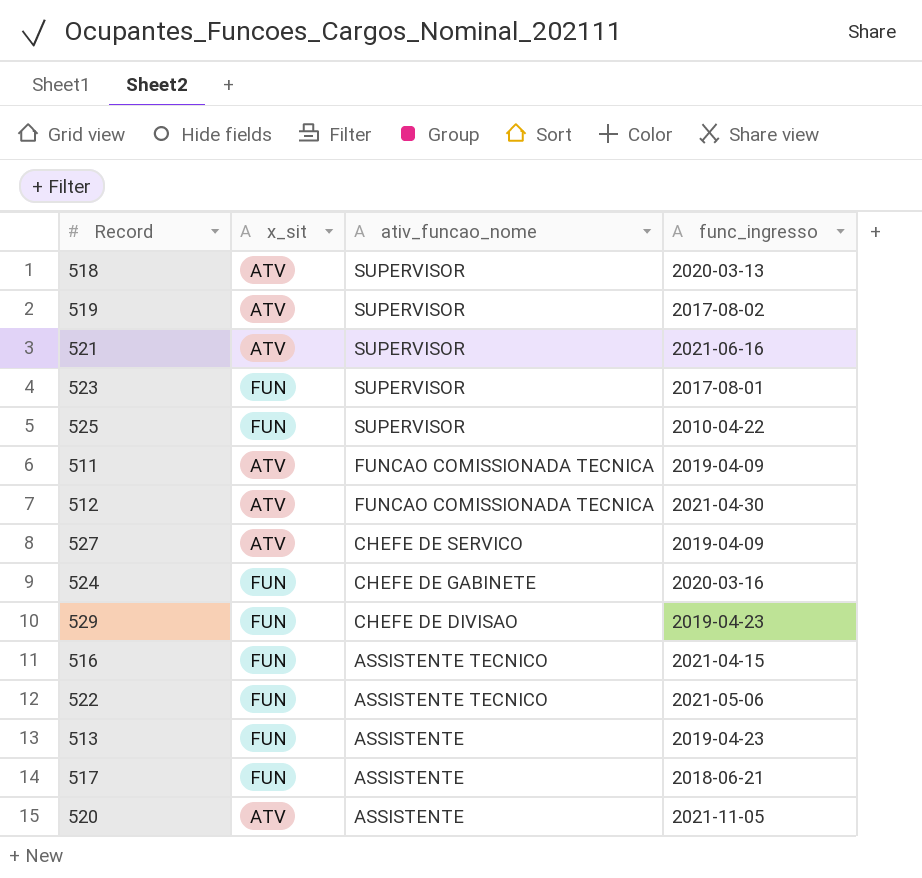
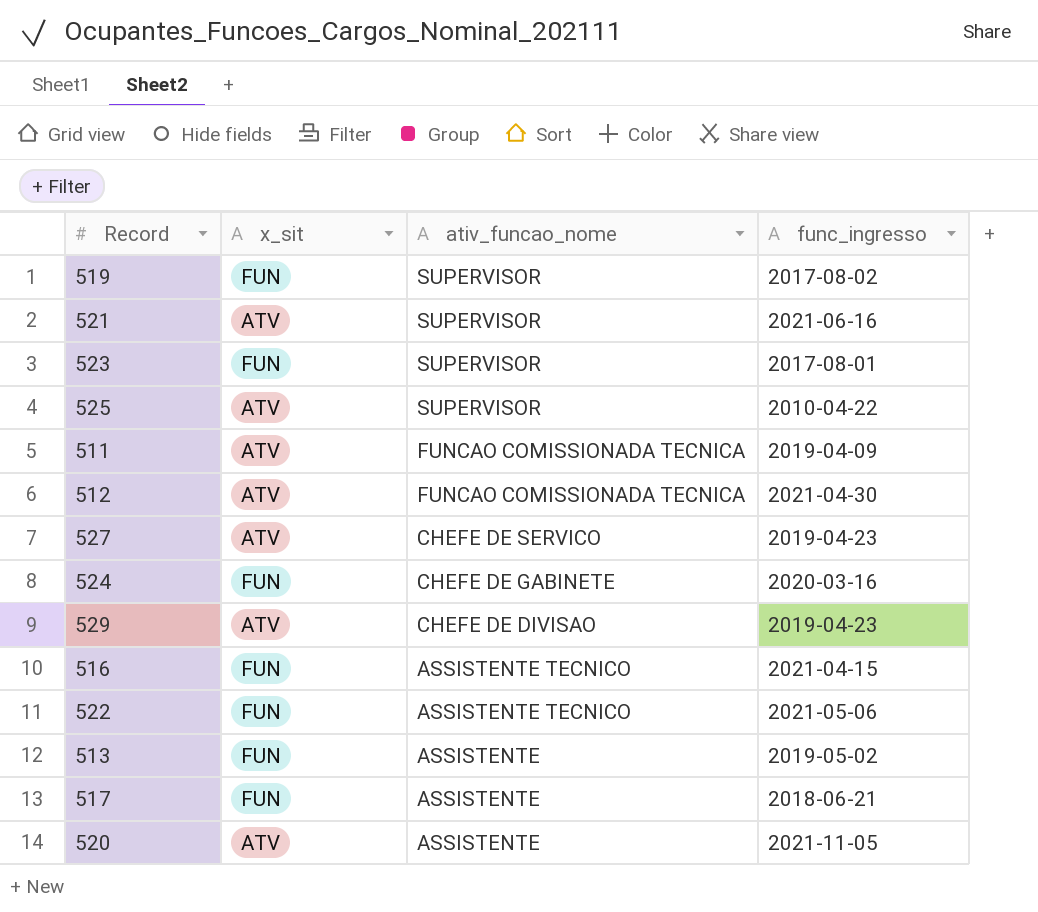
row 518: ATV | SUPERVISOR | 2020-03-13 -> none
519 | x_sit: ATV -> FUN
525 | x_sit: FUN -> ATV
527 | func_ingresso: 2019-04-09 -> 2019-04-23
529 | x_sit: FUN -> ATV
513 | func_ingresso: 2019-04-23 -> 2019-05-02

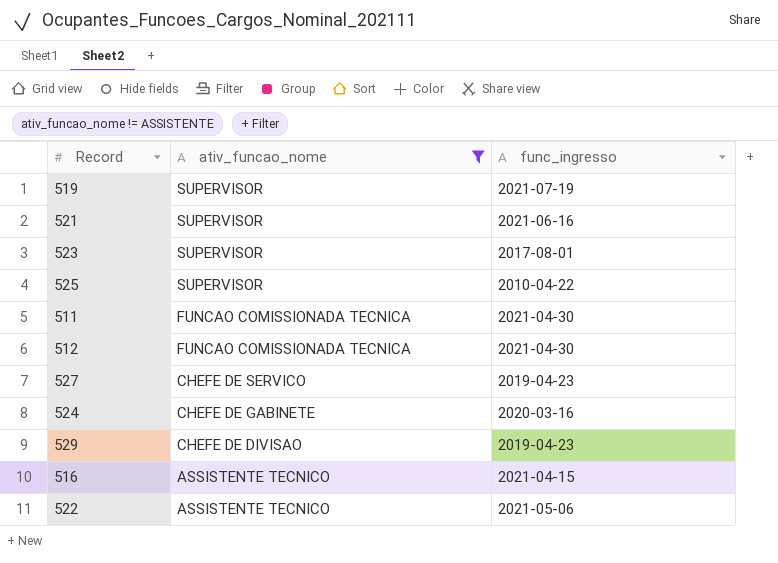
filter: none -> ativ_funcao_nome != ASSISTENTE
column x_sit | position: 2 -> none
519 | func_ingresso: 2017-08-02 -> 2021-07-19
511 | func_ingresso: 2019-04-09 -> 2021-04-30

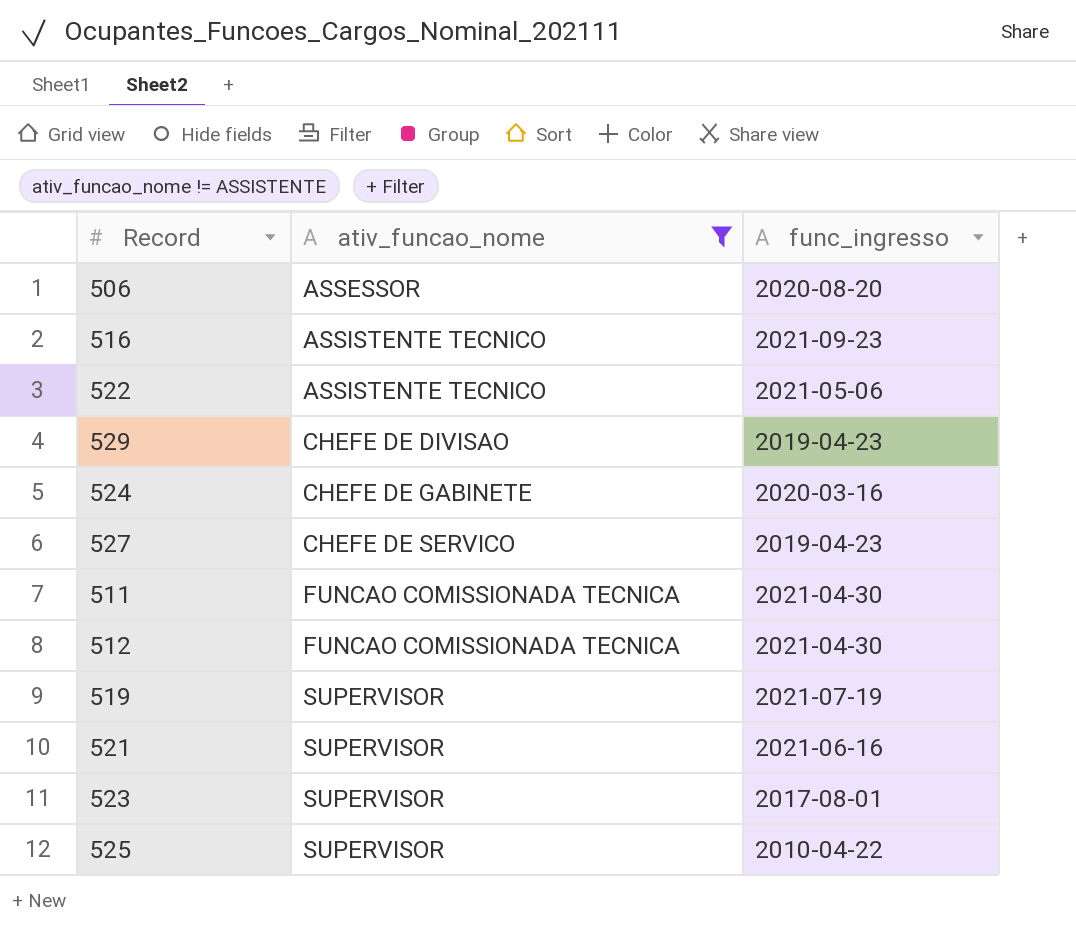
row order: ativ_funcao_nome descending -> ativ_funcao_nome ascending
row 506: none -> ASSESSOR | 2020-08-20
516 | func_ingresso: 2021-04-15 -> 2021-09-23

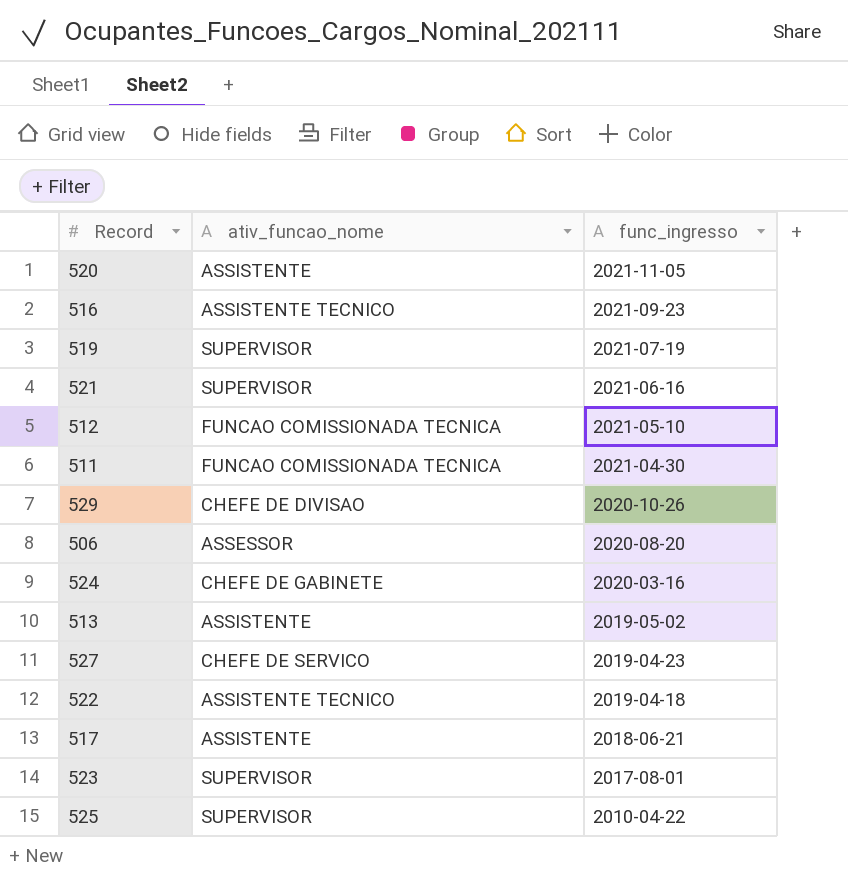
filter: ativ_funcao_nome != ASSISTENTE -> none
row order: ativ_funcao_nome ascending -> func_ingresso descending
512 | func_ingresso: 2021-04-30 -> 2021-05-10
529 | func_ingresso: 2019-04-23 -> 2020-10-26
522 | func_ingresso: 2021-05-06 -> 2019-04-18

